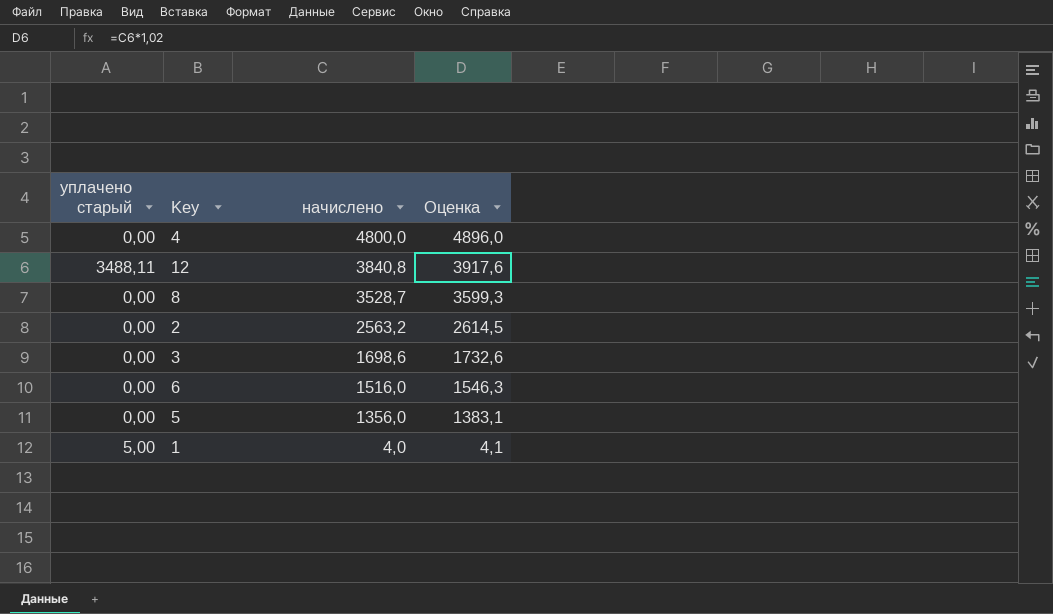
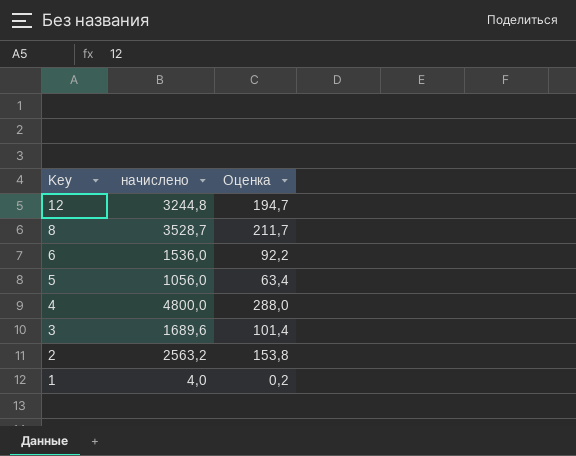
row order: начислено descending -> Key descending
column уплачено старый | position: 1 -> none
column Оценка | formula: [начислено] * 1,02 -> [начислено] * 0,06
12 | начислено: 3840,8 -> 3244,8
6 | начислено: 1516,0 -> 1536,0
5 | начислено: 1356,0 -> 1056,0
3 | начислено: 1698,6 -> 1689,6

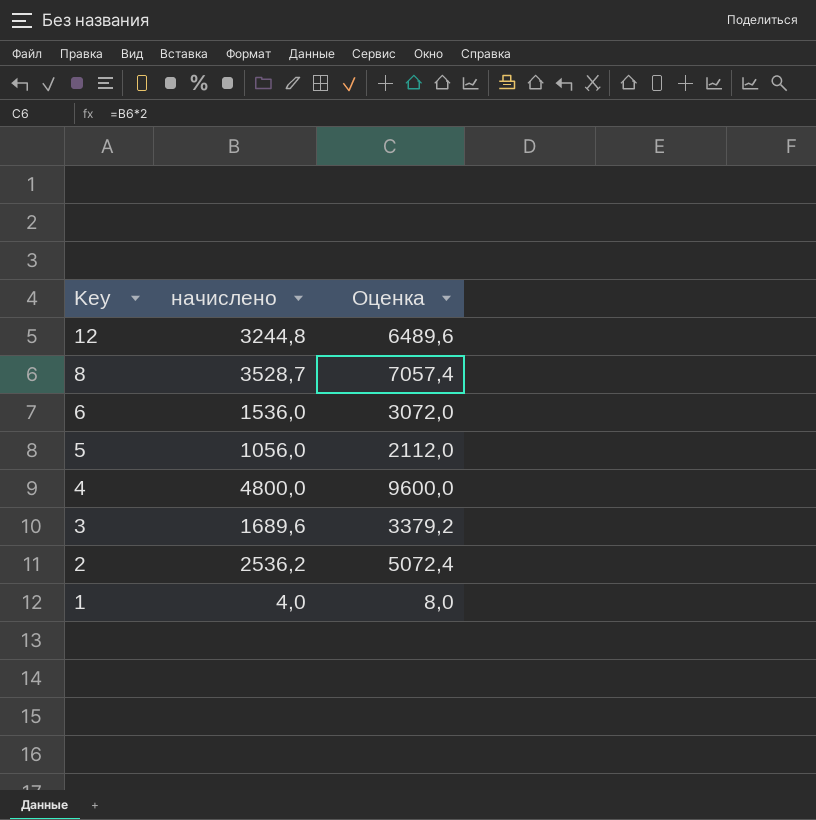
column Оценка | formula: [начислено] * 0,06 -> [начислено] * 2
2 | начислено: 2563,2 -> 2536,2

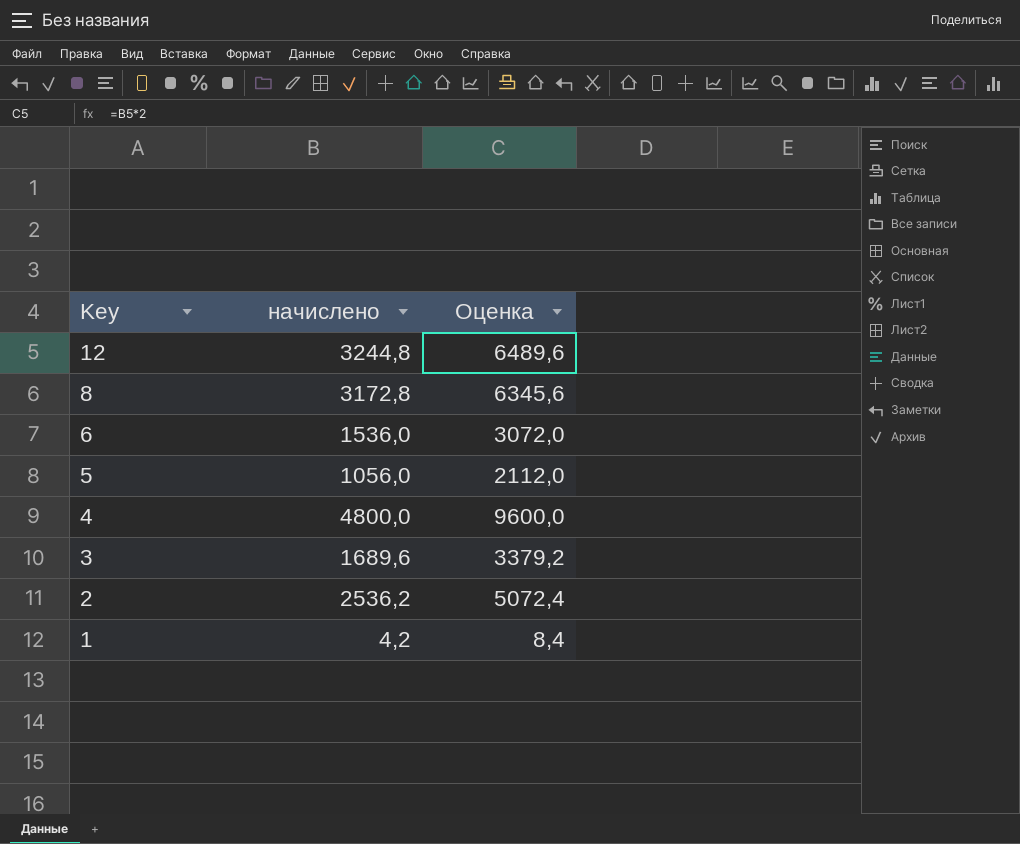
8 | начислено: 3528,7 -> 3172,8
8 | Оценка: 7057,4 -> 6345,6
1 | начислено: 4,0 -> 4,2
1 | Оценка: 8,0 -> 8,4

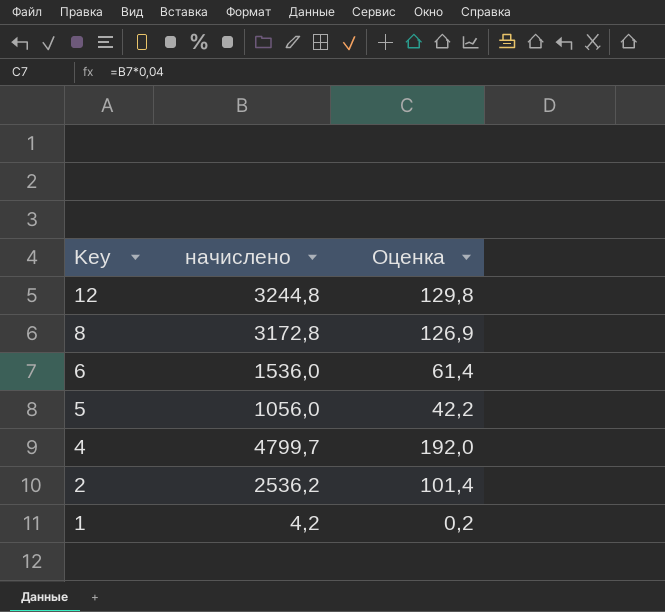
column Оценка | formula: [начислено] * 2 -> [начислено] * 0,04
row 3: 1689,6 | 3379,2 -> none
4 | начислено: 4800,0 -> 4799,7

